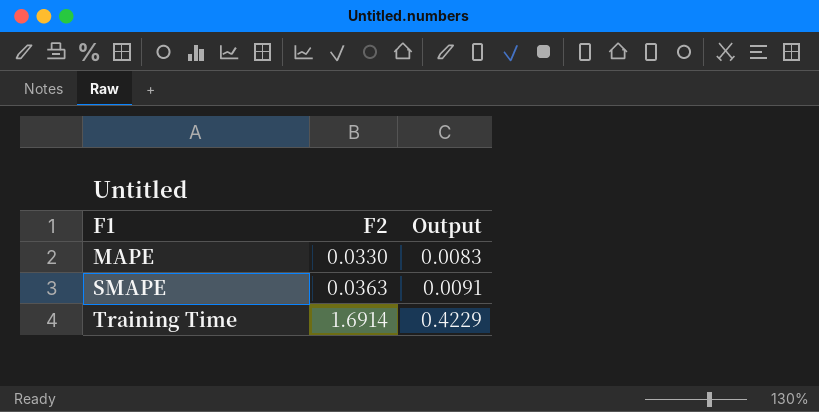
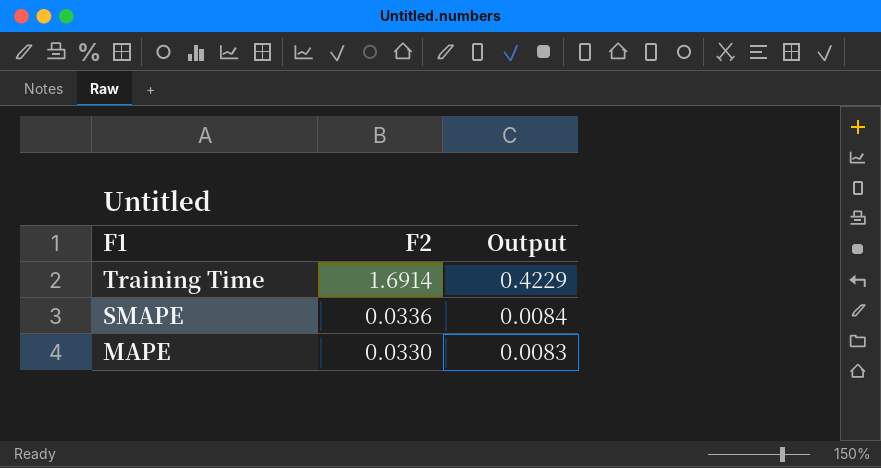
row order: F1 ascending -> F1 descending
SMAPE | F2: 0.0363 -> 0.0336
SMAPE | Output: 0.0091 -> 0.0084

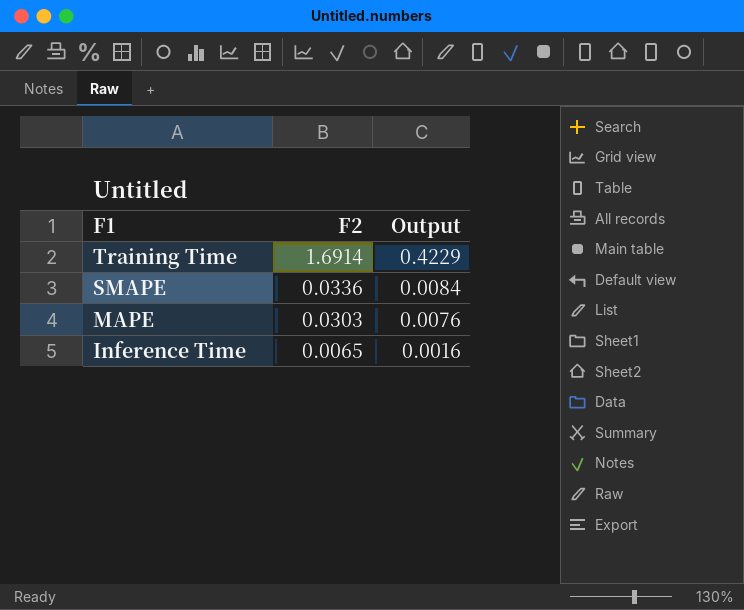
MAPE | F2: 0.0330 -> 0.0303
MAPE | Output: 0.0083 -> 0.0076
row Inference Time: none -> 0.0065 | 0.0016

